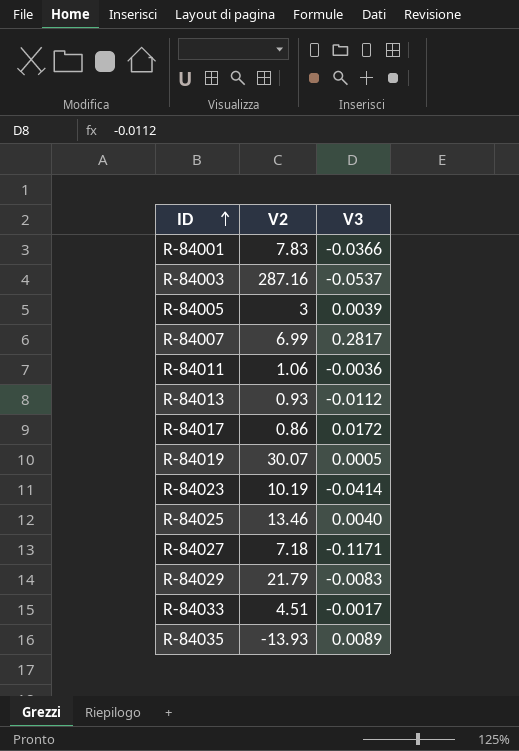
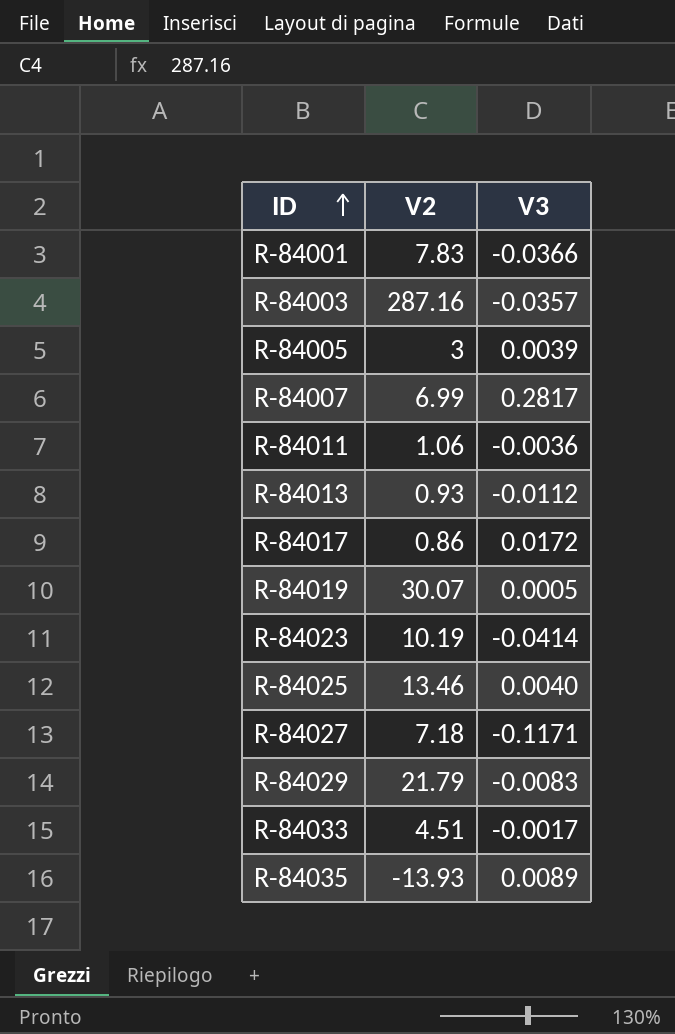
R-84003 | V3: -0.0537 -> -0.0357

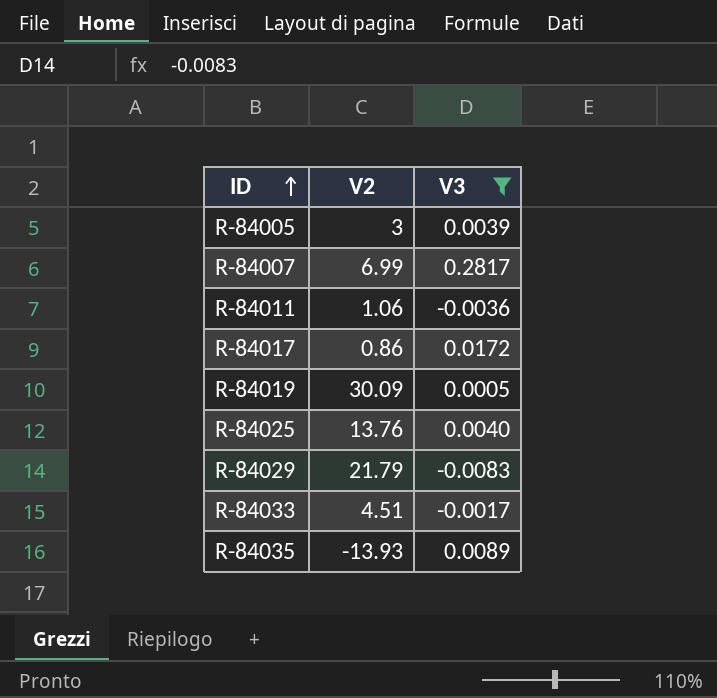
filter: none -> V3 >= -0.0083
R-84019 | V2: 30.07 -> 30.09
R-84025 | V2: 13.46 -> 13.76

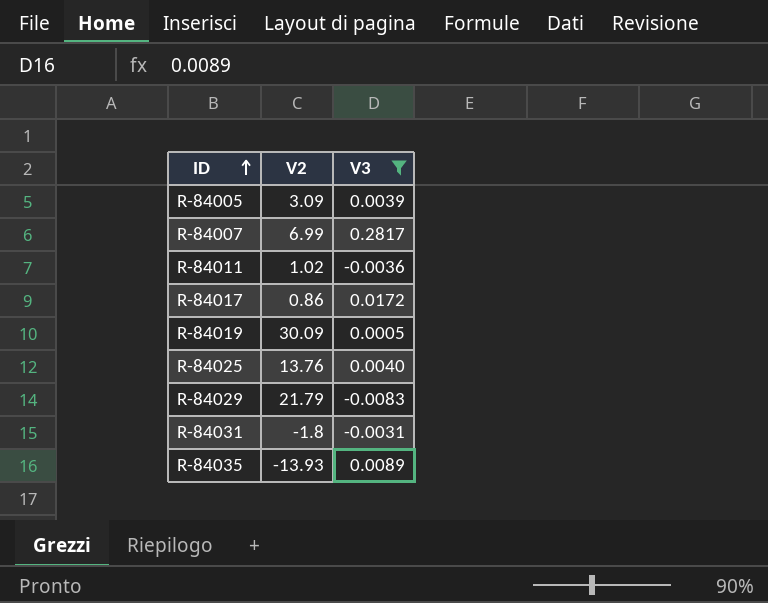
row R-84033: 4.51 | -0.0017 -> none
R-84005 | V2: 3 -> 3.09
R-84011 | V2: 1.06 -> 1.02
row R-84031: none -> -1.8 | -0.0031

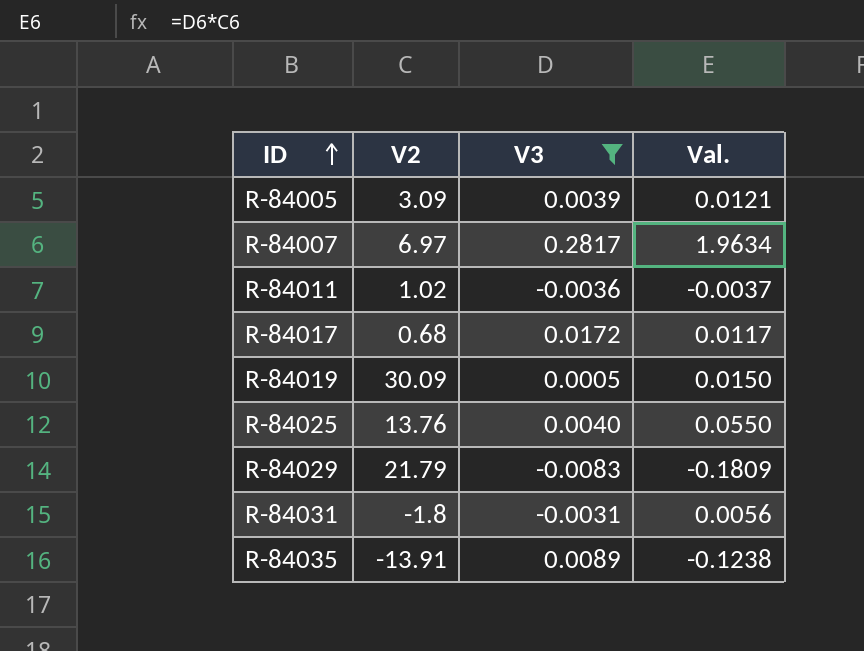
column Val. | formula: none -> [V2] * [V3]
R-84007 | V2: 6.99 -> 6.97
R-84017 | V2: 0.86 -> 0.68
R-84035 | V2: -13.93 -> -13.91

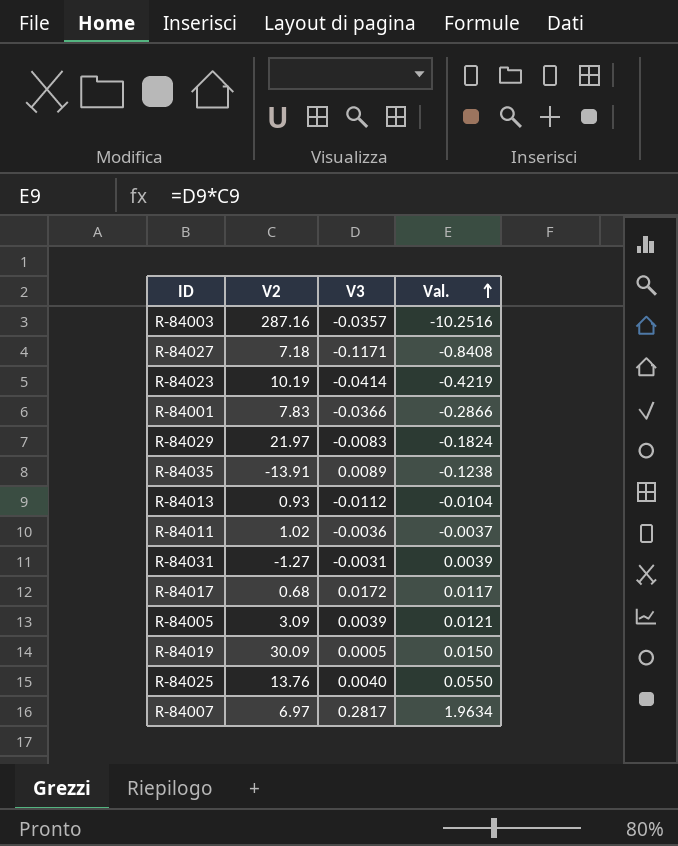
filter: V3 >= -0.0083 -> none
row order: ID ascending -> Val. ascending
R-84029 | V2: 21.79 -> 21.97
R-84029 | Val.: -0.1809 -> -0.1824
R-84031 | V2: -1.8 -> -1.27
R-84031 | Val.: 0.0056 -> 0.0039

